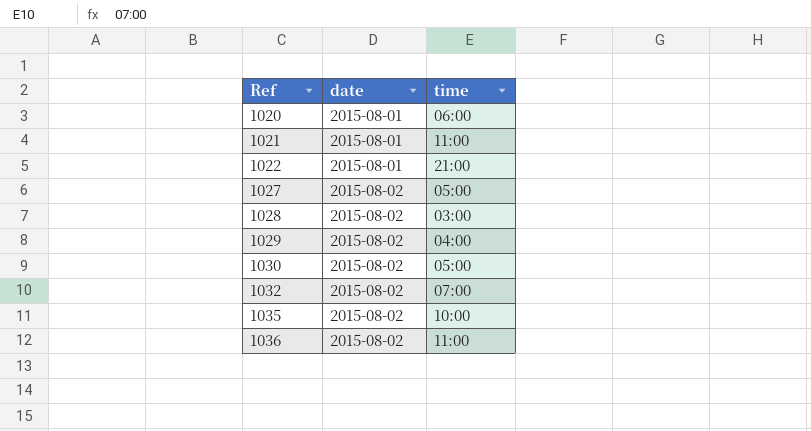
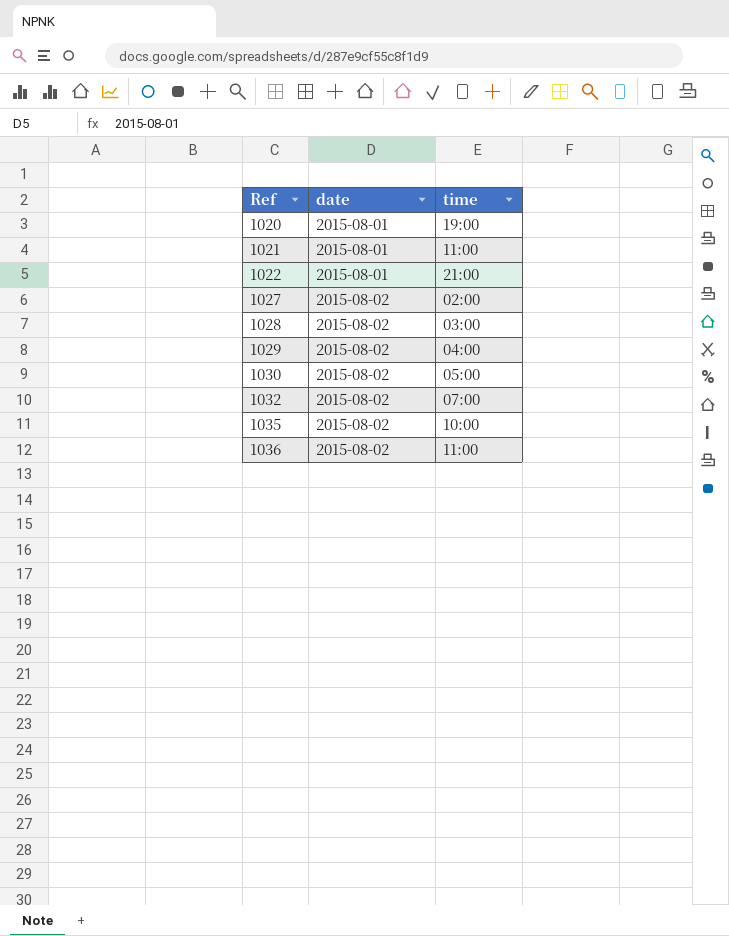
1020 | time: 06:00 -> 19:00
1027 | time: 05:00 -> 02:00

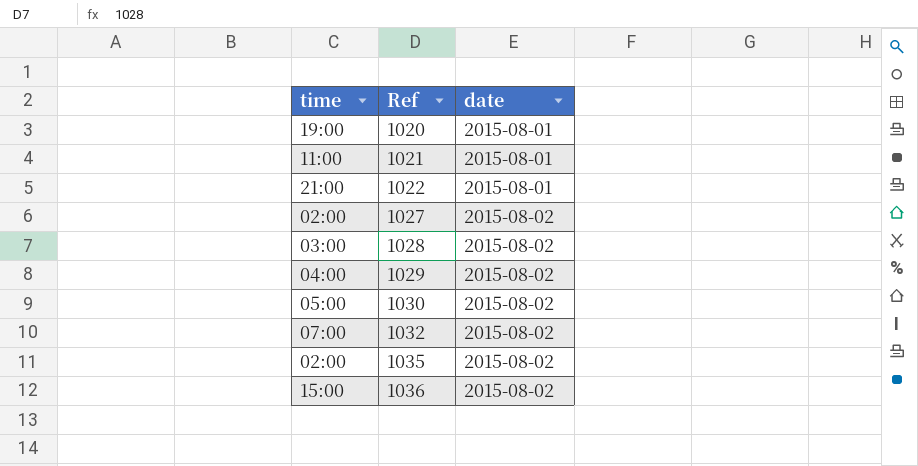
column time | position: 3 -> 1
1035 | time: 10:00 -> 02:00
1036 | time: 11:00 -> 15:00

